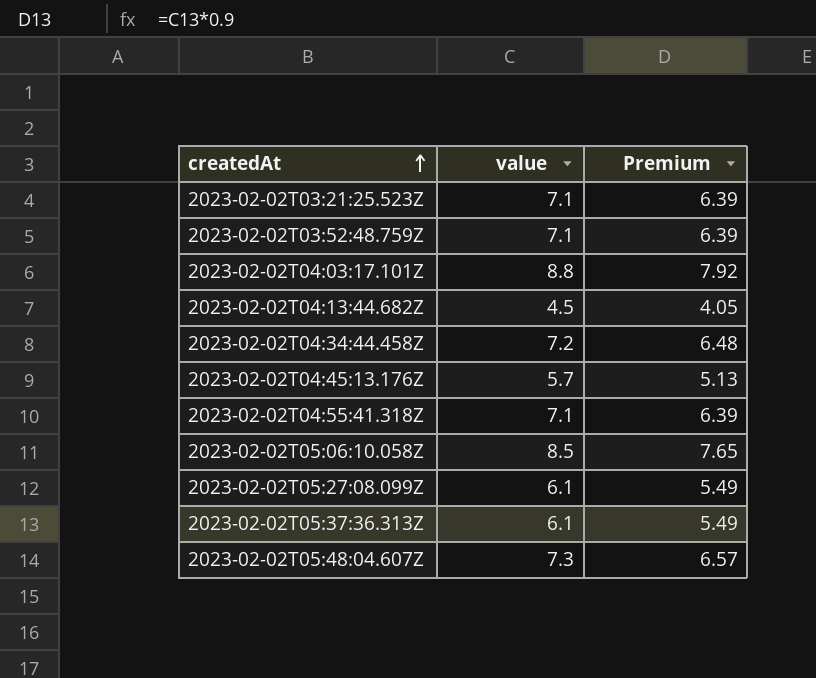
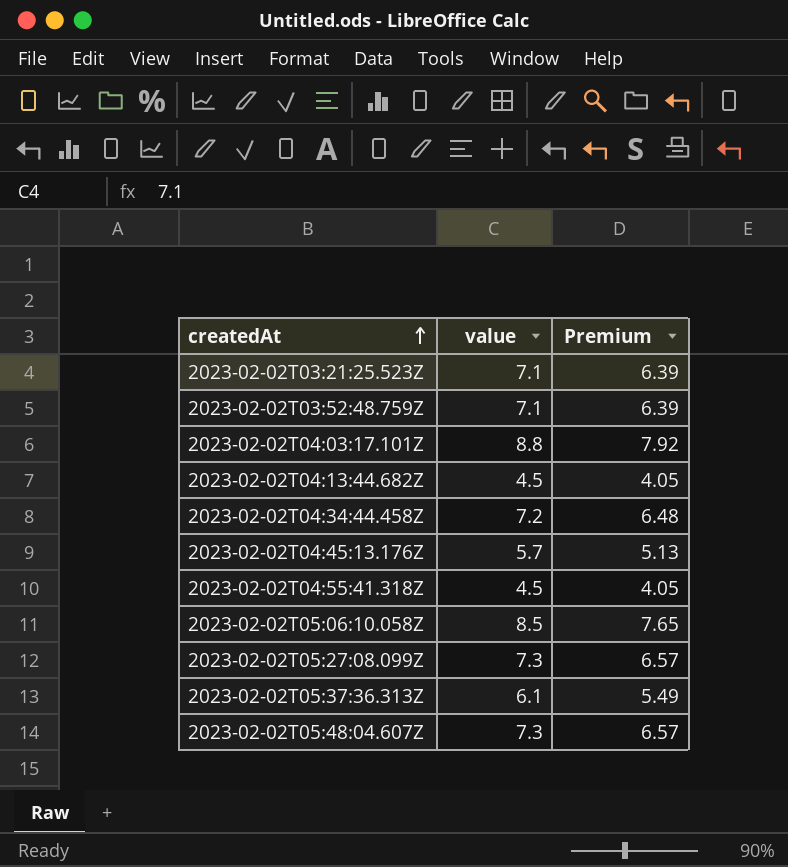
2023-02-02T04:55:41.318Z | value: 7.1 -> 4.5
2023-02-02T04:55:41.318Z | Premium: 6.39 -> 4.05
2023-02-02T05:27:08.099Z | value: 6.1 -> 7.3
2023-02-02T05:27:08.099Z | Premium: 5.49 -> 6.57

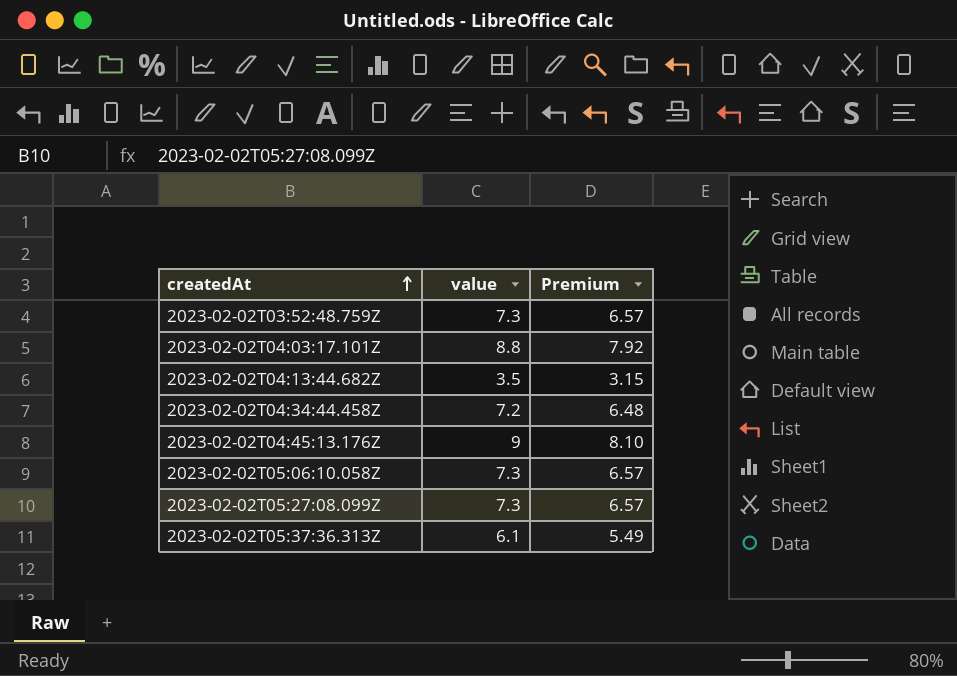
row 2023-02-02T03:21:25.523Z: 7.1 | 6.39 -> none
row 2023-02-02T04:55:41.318Z: 4.5 | 4.05 -> none
row 2023-02-02T05:48:04.607Z: 7.3 | 6.57 -> none
2023-02-02T03:52:48.759Z | value: 7.1 -> 7.3
2023-02-02T03:52:48.759Z | Premium: 6.39 -> 6.57
2023-02-02T04:13:44.682Z | value: 4.5 -> 3.5
2023-02-02T04:13:44.682Z | Premium: 4.05 -> 3.15
2023-02-02T04:45:13.176Z | value: 5.7 -> 9
2023-02-02T04:45:13.176Z | Premium: 5.13 -> 8.10
2023-02-02T05:06:10.058Z | value: 8.5 -> 7.3
2023-02-02T05:06:10.058Z | Premium: 7.65 -> 6.57

